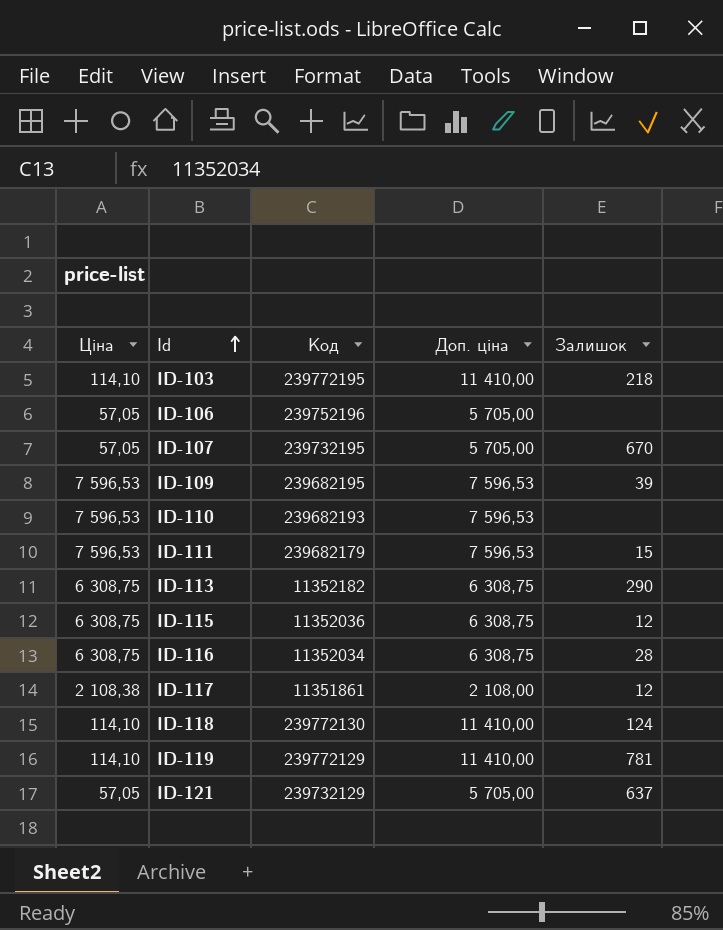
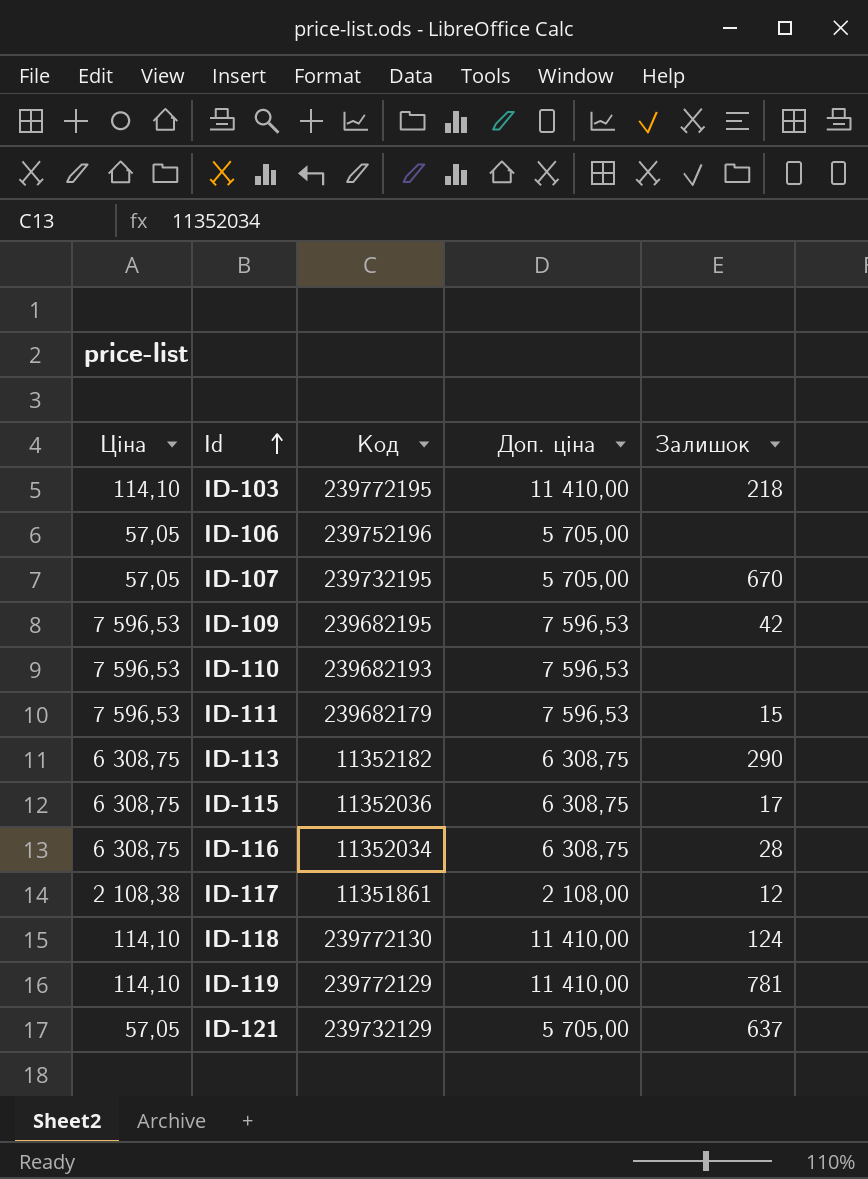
ID-109 | Залишок: 39 -> 42
ID-115 | Залишок: 12 -> 17

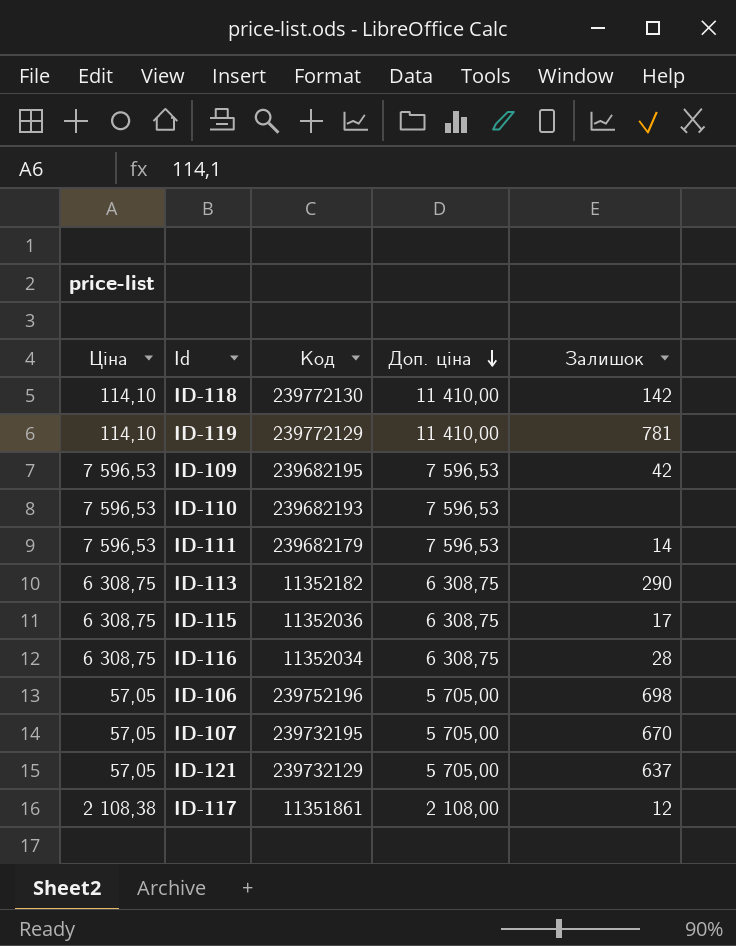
row order: Id ascending -> Доп. ціна descending
row ID-103: 114,10 | 239772195 | 11 410,00 | 218 -> none
ID-118 | Залишок: 124 -> 142
ID-111 | Залишок: 15 -> 14
ID-106 | Залишок: none -> 698

